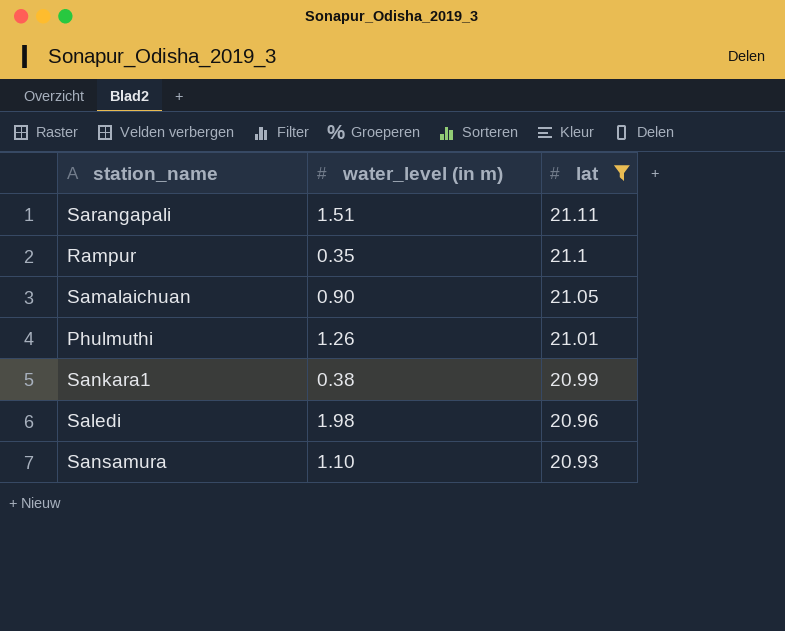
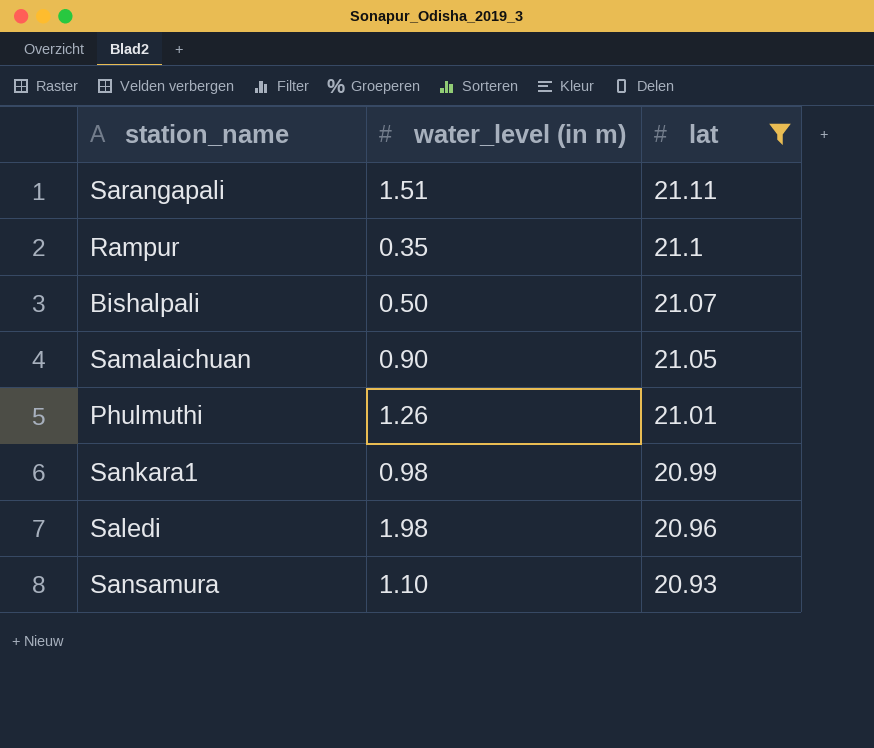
row Bishalpali: none -> 0.50 | 21.07
Sankara1 | water_level (in m): 0.38 -> 0.98

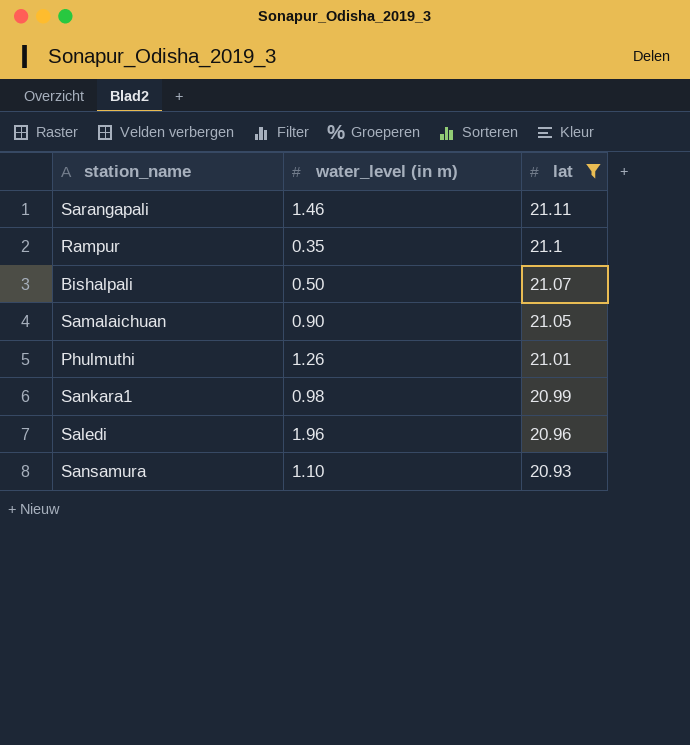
Sarangapali | water_level (in m): 1.51 -> 1.46
Saledi | water_level (in m): 1.98 -> 1.96

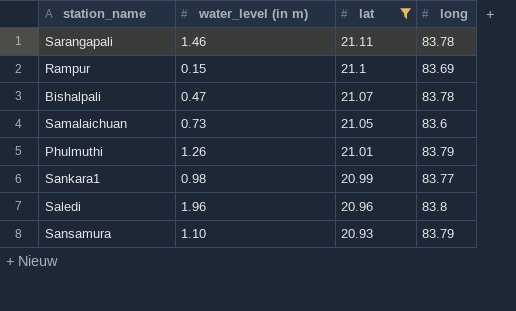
column long | position: none -> 4
Rampur | water_level (in m): 0.35 -> 0.15
Bishalpali | water_level (in m): 0.50 -> 0.47
Samalaichuan | water_level (in m): 0.90 -> 0.73

